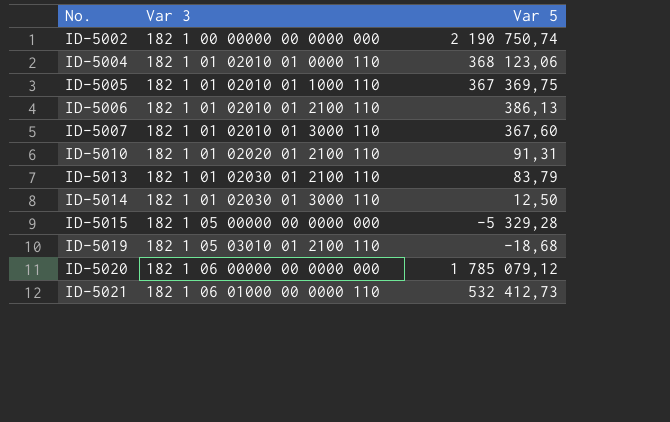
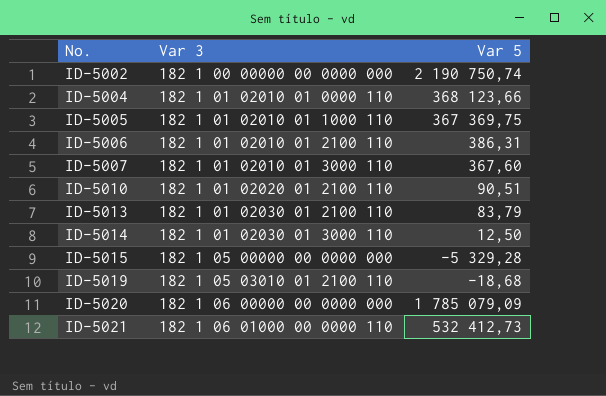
ID-5004 | Var 5: 368 123,06 -> 368 123,66
ID-5006 | Var 5: 386,13 -> 386,31
ID-5010 | Var 5: 91,31 -> 90,51
ID-5020 | Var 5: 1 785 079,12 -> 1 785 079,09

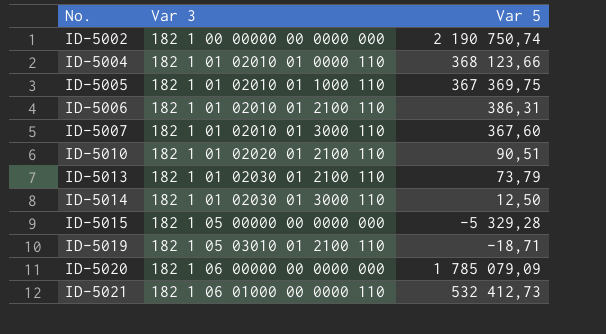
ID-5013 | Var 5: 83,79 -> 73,79
ID-5019 | Var 5: -18,68 -> -18,71

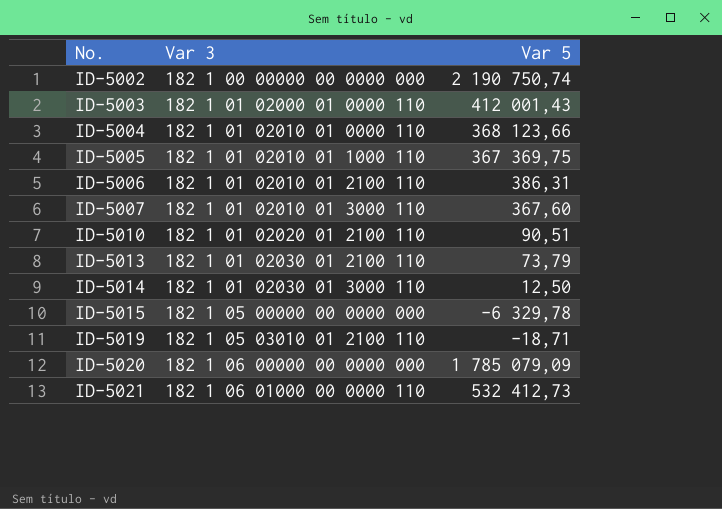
row ID-5003: none -> 182 1 01 02000 01 0000 110 | 412 001,43
ID-5015 | Var 5: -5 329,28 -> -6 329,78

